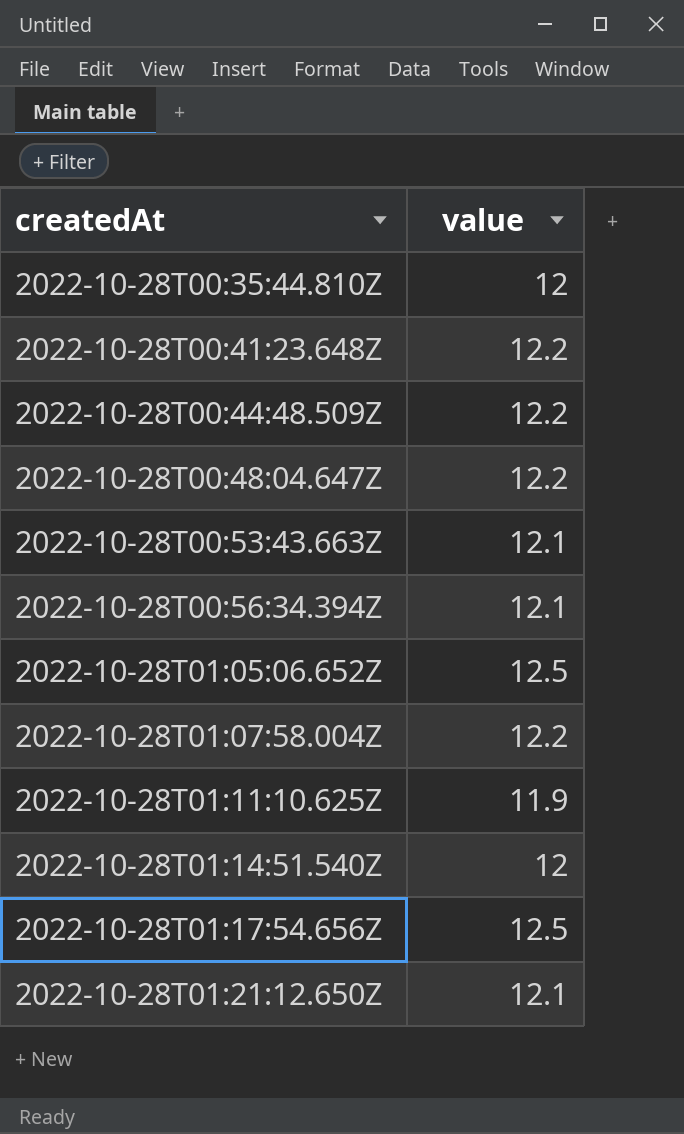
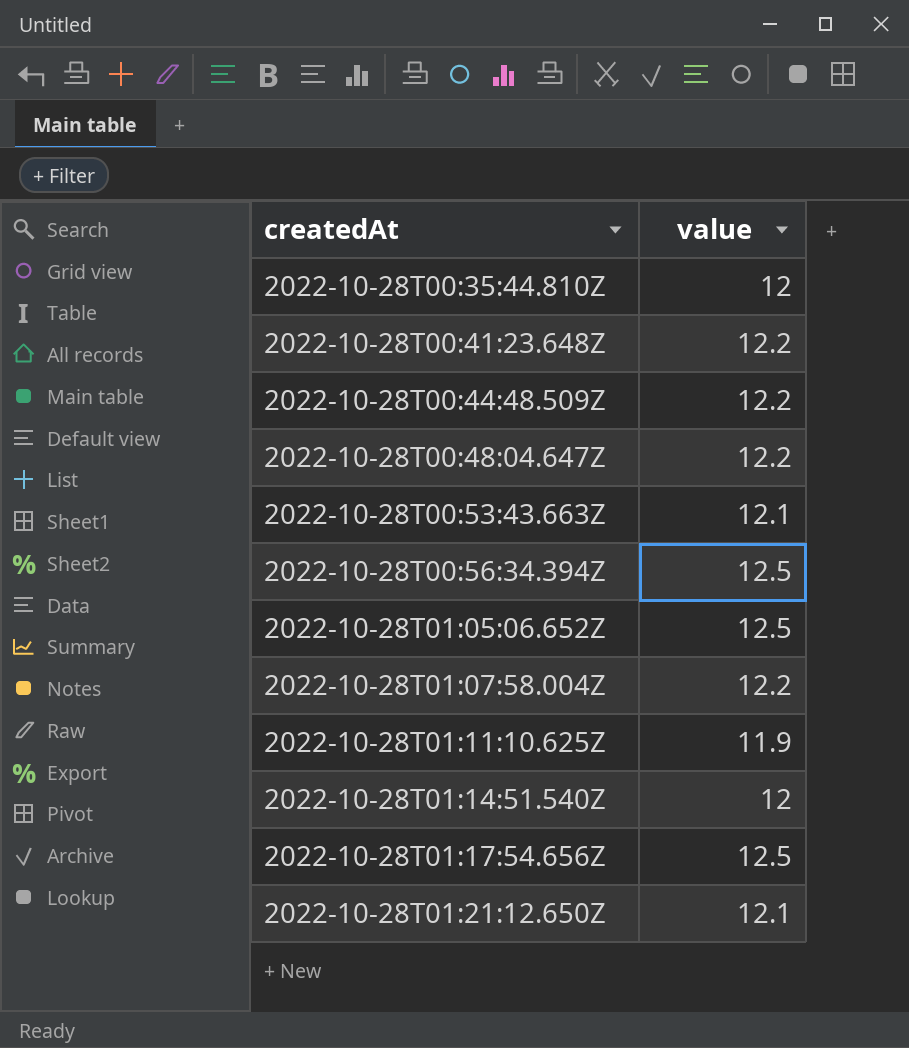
2022-10-28T00:56:34.394Z | value: 12.1 -> 12.5

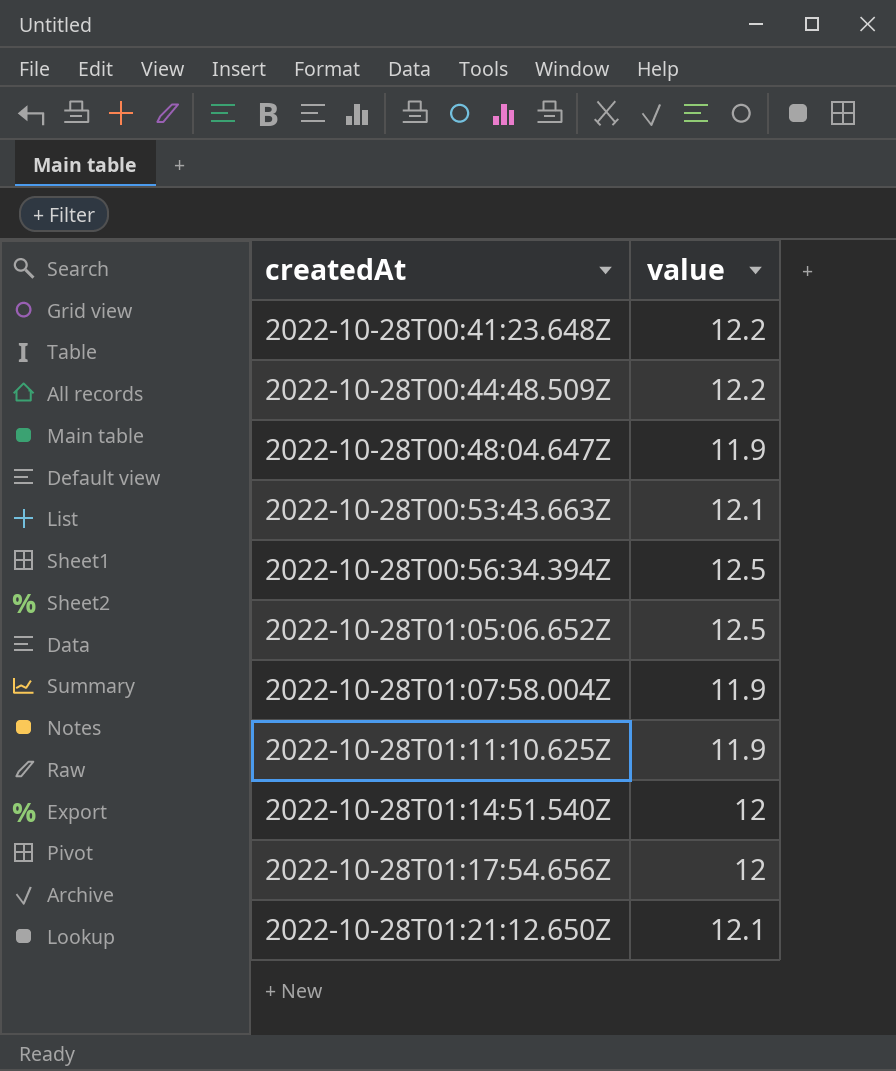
row 2022-10-28T00:35:44.810Z: 12 -> none
2022-10-28T00:48:04.647Z | value: 12.2 -> 11.9
2022-10-28T01:07:58.004Z | value: 12.2 -> 11.9
2022-10-28T01:17:54.656Z | value: 12.5 -> 12

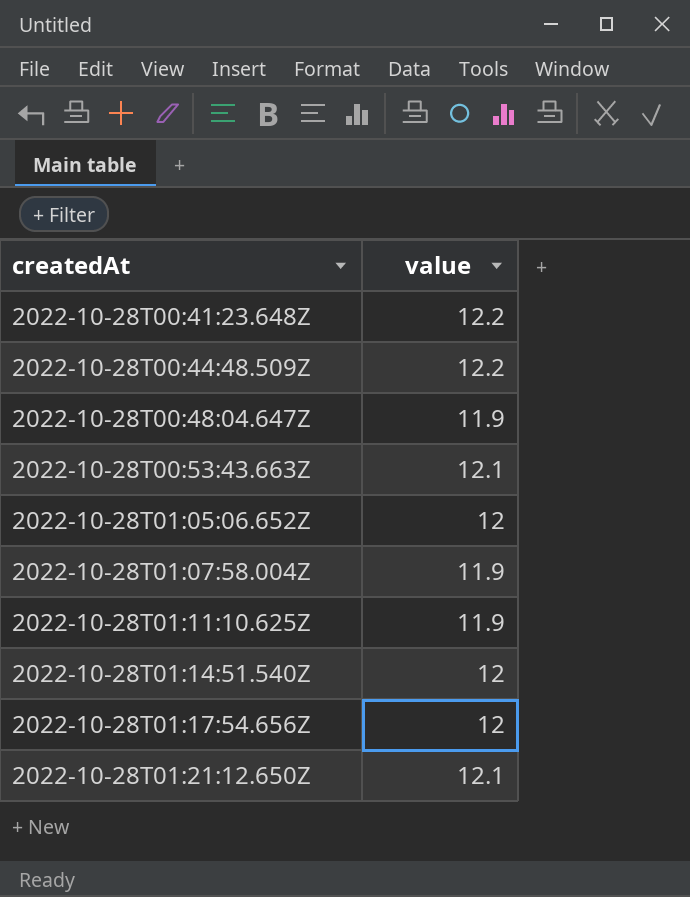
row 2022-10-28T00:56:34.394Z: 12.5 -> none
2022-10-28T01:05:06.652Z | value: 12.5 -> 12

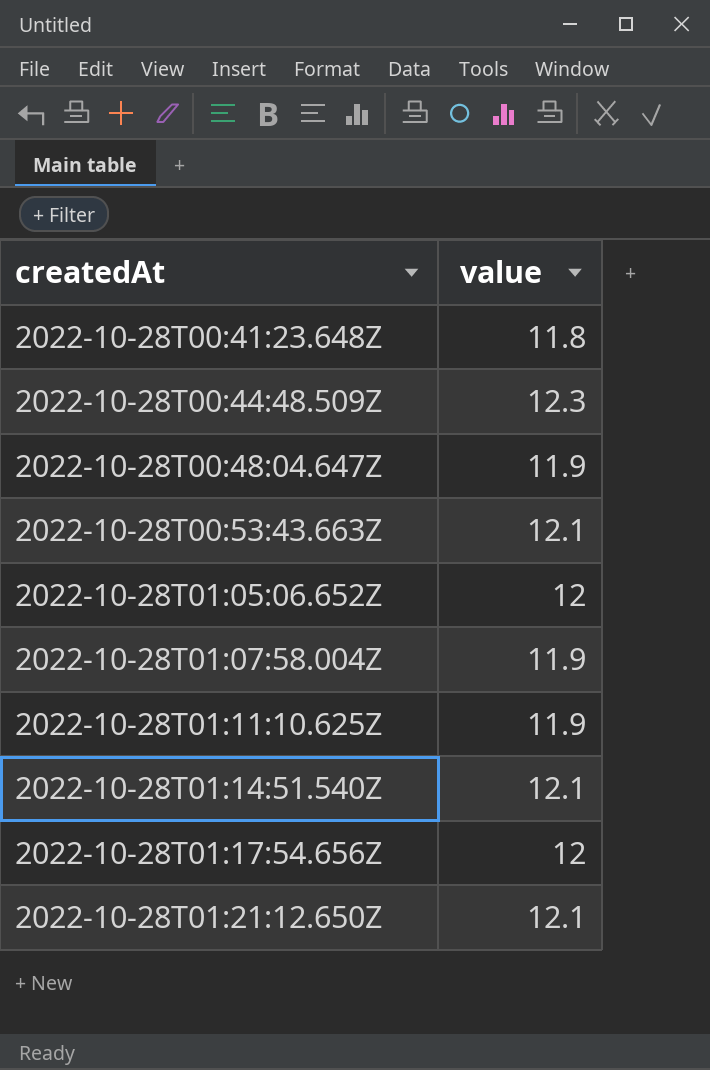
2022-10-28T00:41:23.648Z | value: 12.2 -> 11.8
2022-10-28T00:44:48.509Z | value: 12.2 -> 12.3
2022-10-28T01:14:51.540Z | value: 12 -> 12.1

